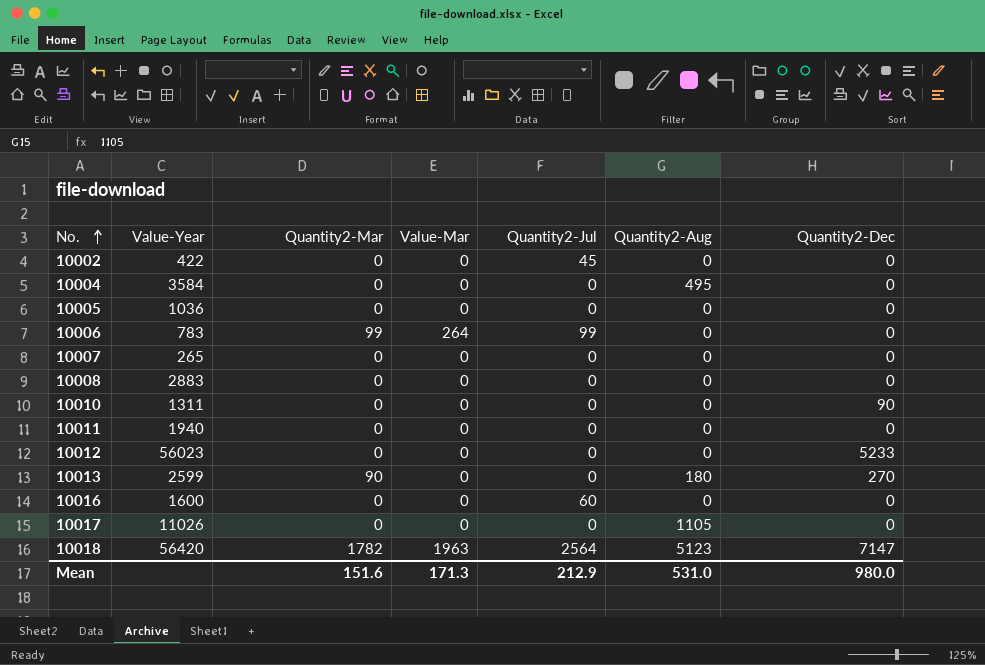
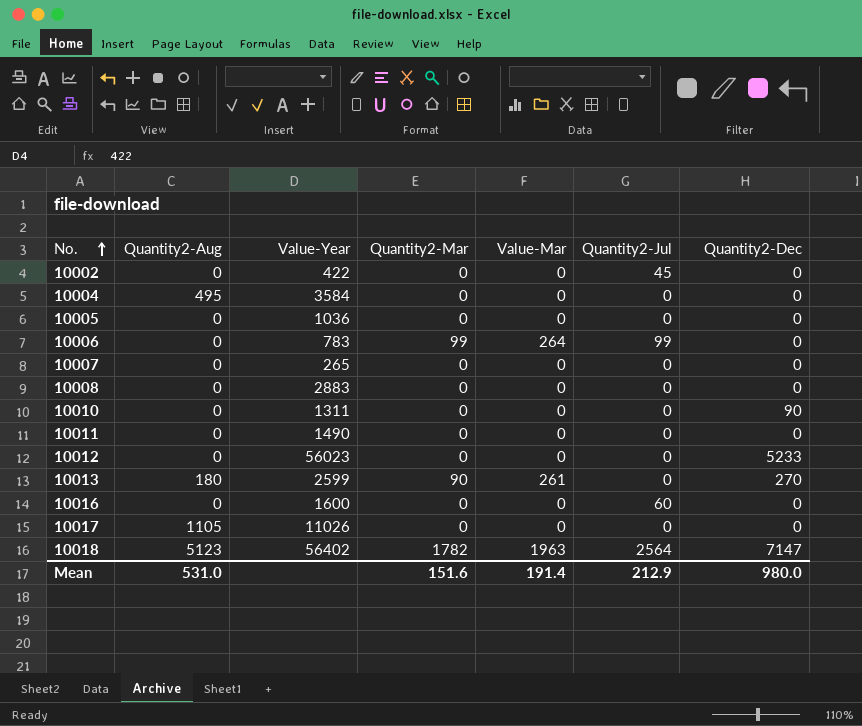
column Quantity2-Aug | position: 6 -> 2
10011 | Value-Year: 1940 -> 1490
10013 | Value-Mar: 0 -> 261
10018 | Value-Year: 56420 -> 56402
Mean | Value-Mar: 171.3 -> 191.4

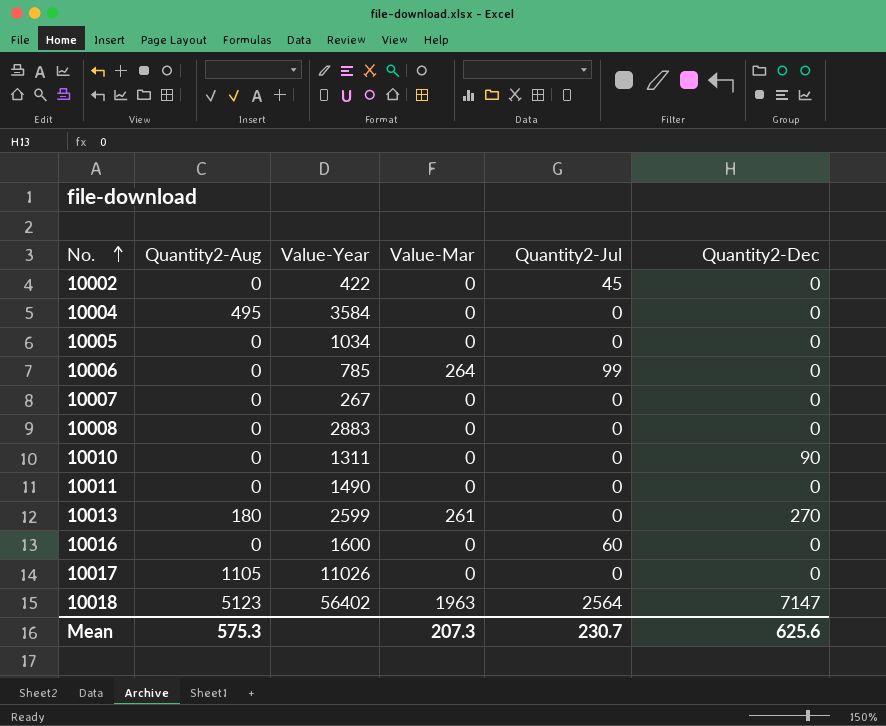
column Quantity2-Mar | position: 4 -> none
row 10012: 0 | 56023 | 0 | 0 | 0 | 5233 -> none
10005 | Value-Year: 1036 -> 1034
10006 | Value-Year: 783 -> 785
10007 | Value-Year: 265 -> 267
Mean | Quantity2-Aug: 531.0 -> 575.3
Mean | Value-Mar: 191.4 -> 207.3
Mean | Quantity2-Jul: 212.9 -> 230.7
Mean | Quantity2-Dec: 980.0 -> 625.6

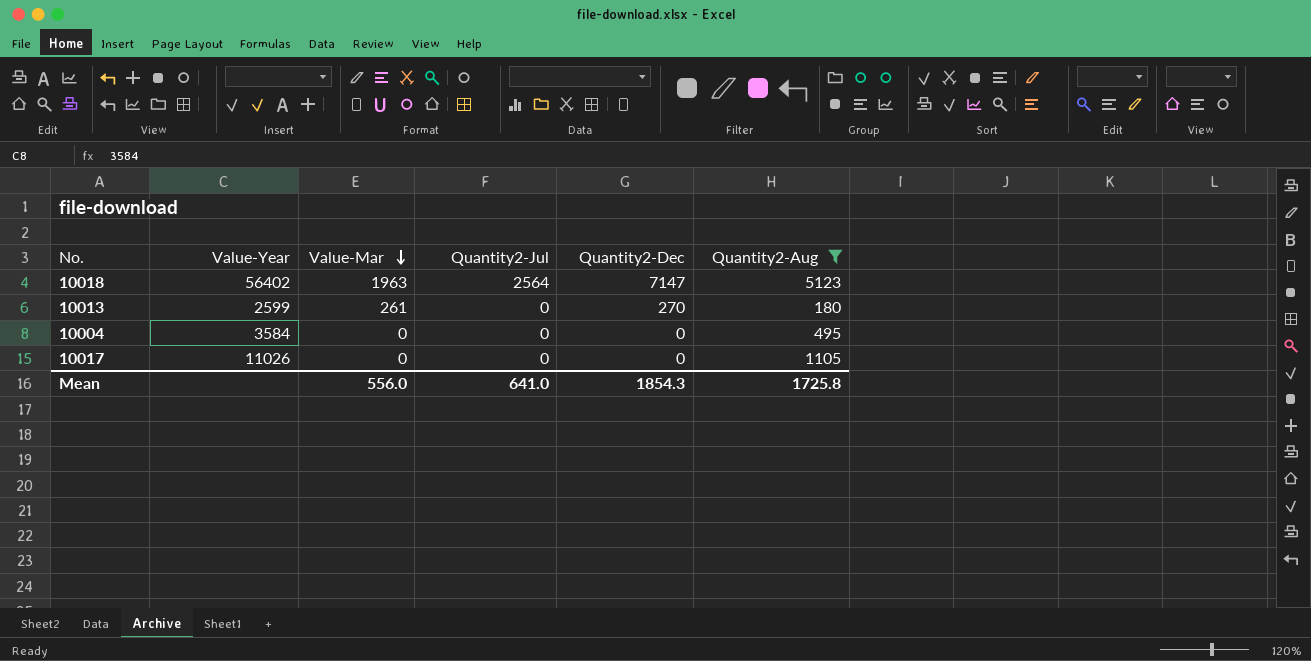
filter: none -> Quantity2-Aug != 0
row order: No. ascending -> Value-Mar descending
column Quantity2-Aug | position: 2 -> 6
Mean | Value-Mar: 207.3 -> 556.0
Mean | Quantity2-Jul: 230.7 -> 641.0
Mean | Quantity2-Dec: 625.6 -> 1854.3
Mean | Quantity2-Aug: 575.3 -> 1725.8

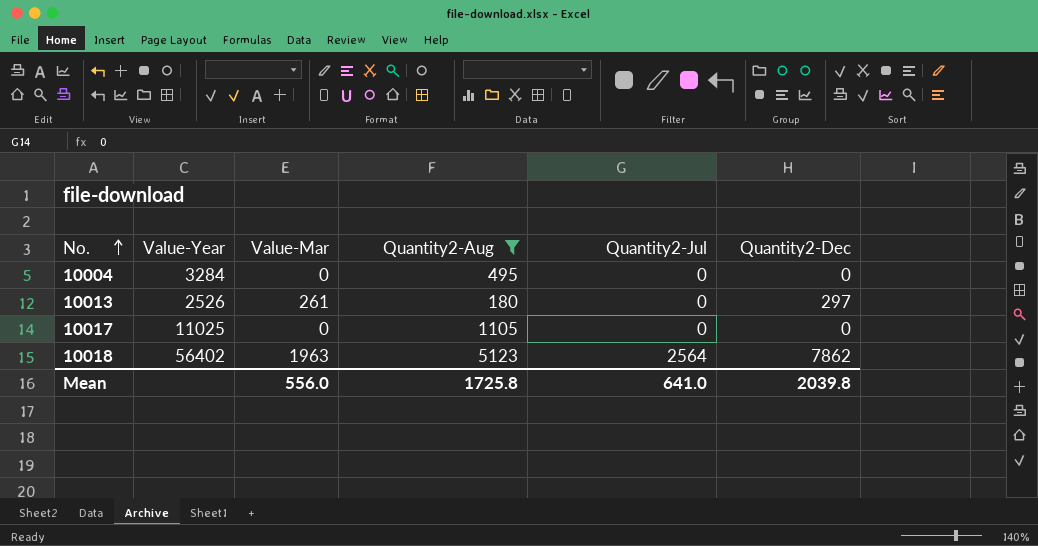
row order: Value-Mar descending -> No. ascending
column Quantity2-Aug | position: 6 -> 4
10004 | Value-Year: 3584 -> 3284
10013 | Value-Year: 2599 -> 2526
10013 | Quantity2-Dec: 270 -> 297
10017 | Value-Year: 11026 -> 11025
10018 | Quantity2-Dec: 7147 -> 7862
Mean | Quantity2-Dec: 1854.3 -> 2039.8

